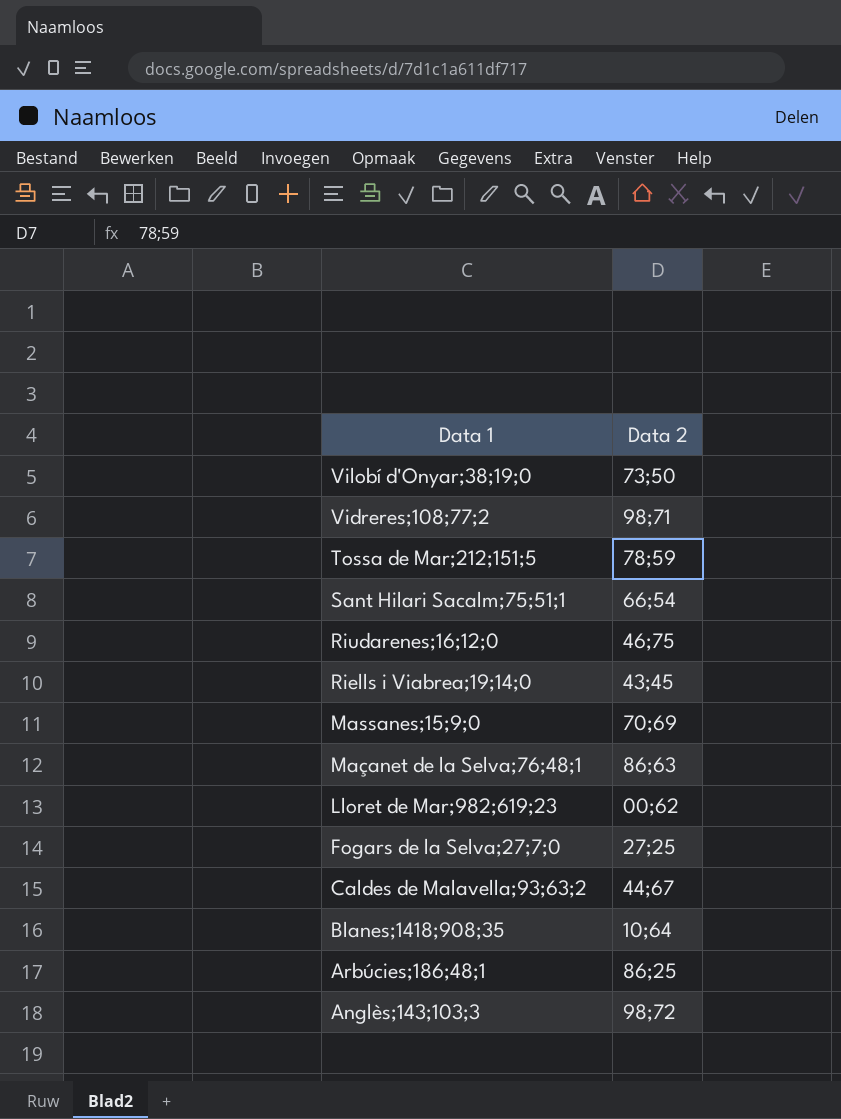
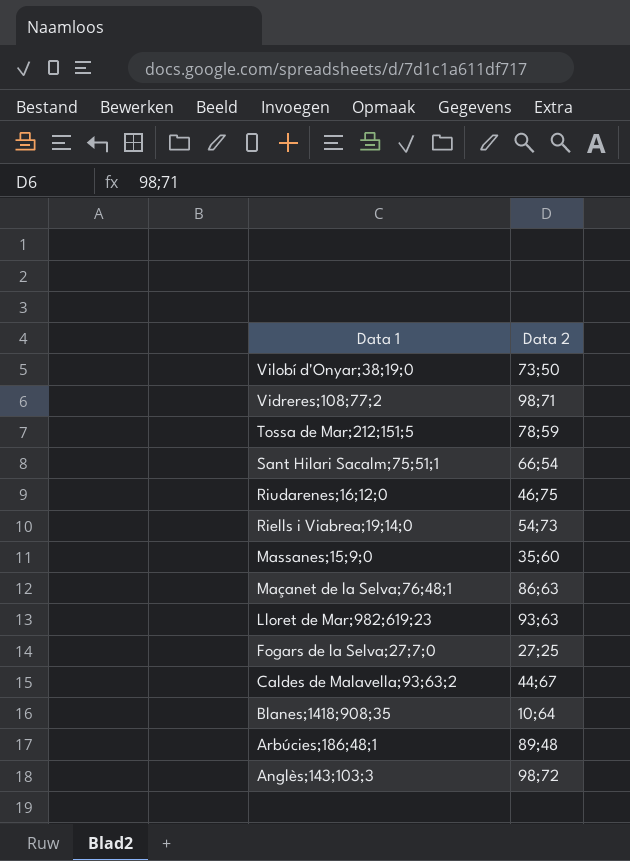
Riells i Viabrea;19;14;0 | Data 2: 43;45 -> 54;73
Massanes;15;9;0 | Data 2: 70;69 -> 35;60
Lloret de Mar;982;619;23 | Data 2: 00;62 -> 93;63
Arbúcies;186;48;1 | Data 2: 86;25 -> 89;48

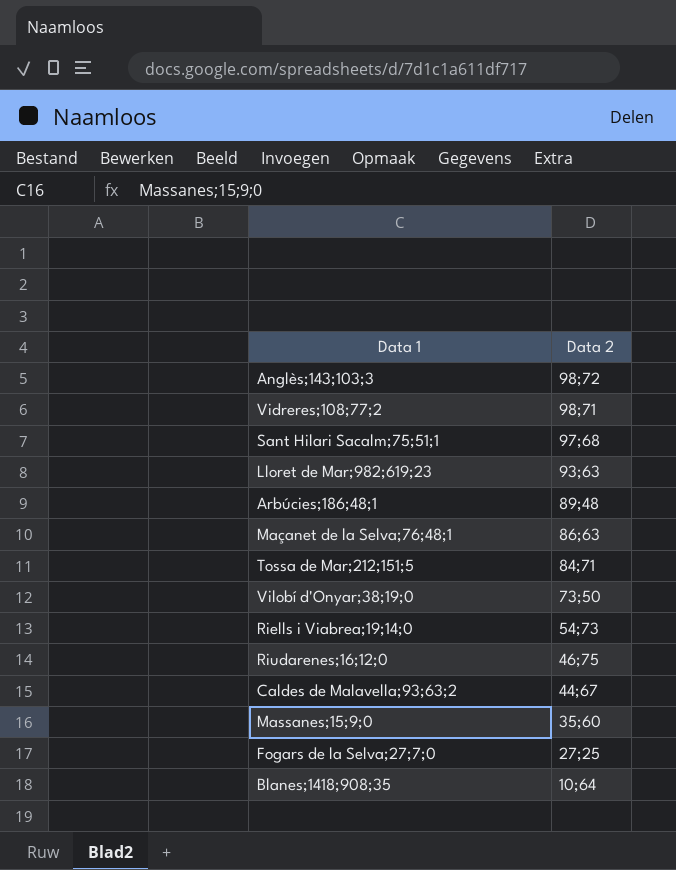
row order: Data 1 descending -> Data 2 descending
Sant Hilari Sacalm;75;51;1 | Data 2: 66;54 -> 97;68
Tossa de Mar;212;151;5 | Data 2: 78;59 -> 84;71

